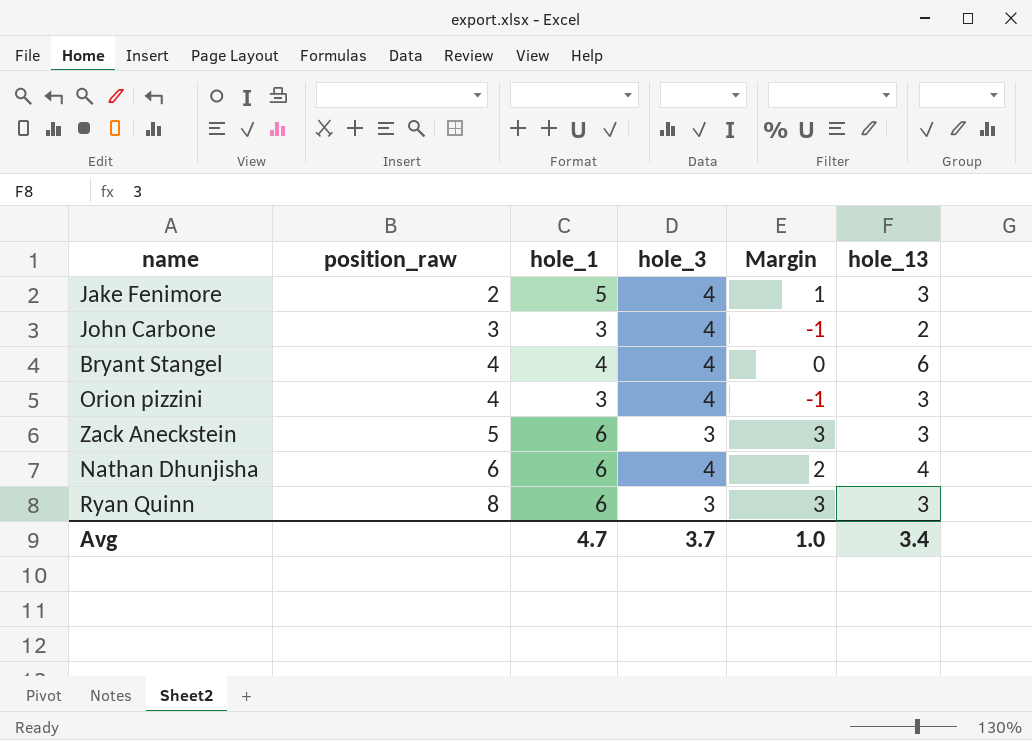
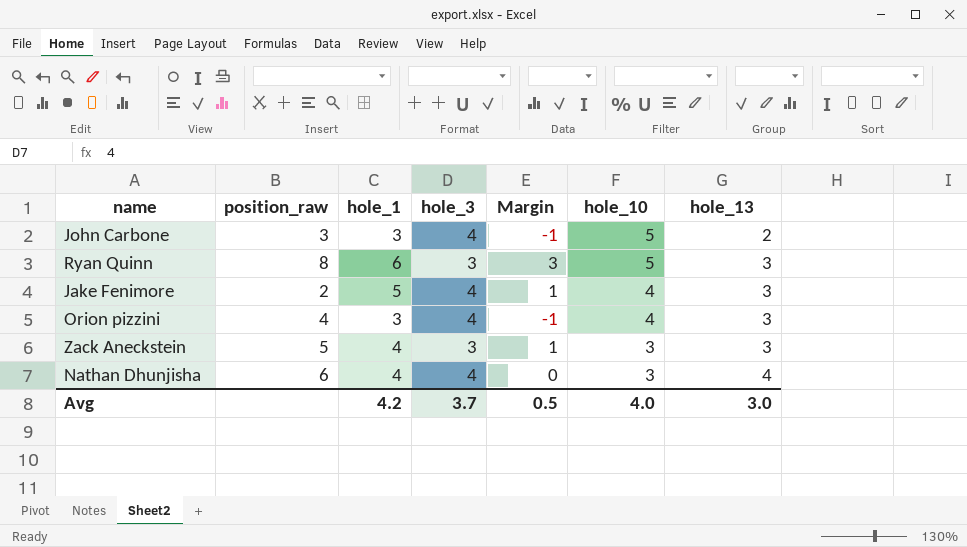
row order: position_raw ascending -> hole_10 descending
column hole_10 | position: none -> 6
row Bryant Stangel: 4 | 4 | 4 | 0 | 6 -> none
Zack Aneckstein | hole_1: 6 -> 4
Zack Aneckstein | Margin: 3 -> 1
Nathan Dhunjisha | hole_1: 6 -> 4
Nathan Dhunjisha | Margin: 2 -> 0
Avg | hole_1: 4.7 -> 4.2
Avg | Margin: 1.0 -> 0.5
Avg | hole_13: 3.4 -> 3.0

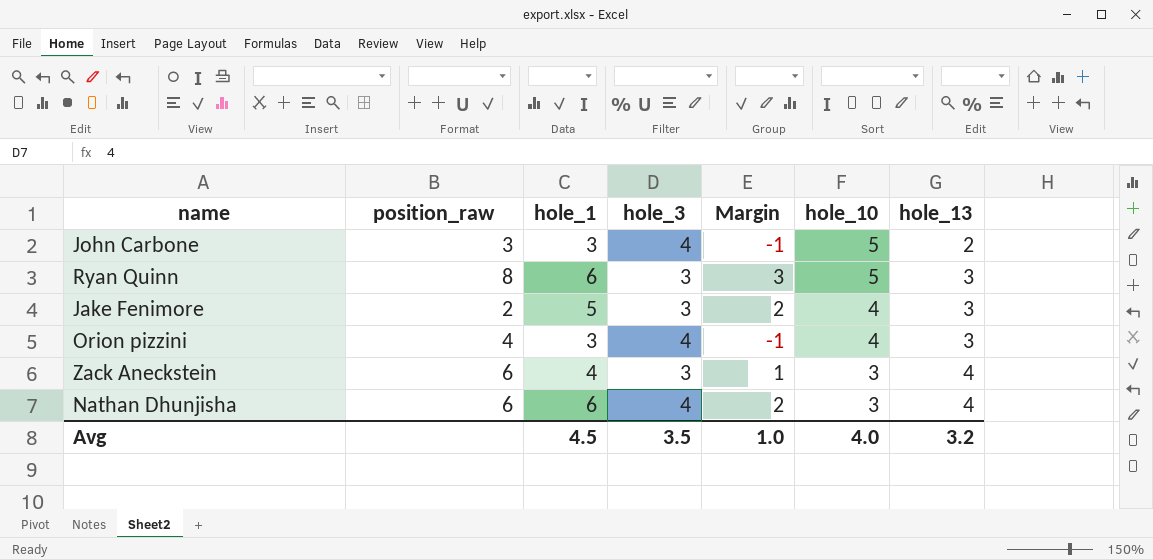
Jake Fenimore | hole_3: 4 -> 3
Jake Fenimore | Margin: 1 -> 2
Zack Aneckstein | position_raw: 5 -> 6
Zack Aneckstein | hole_13: 3 -> 4
Nathan Dhunjisha | hole_1: 4 -> 6
Nathan Dhunjisha | Margin: 0 -> 2
Avg | hole_1: 4.2 -> 4.5
Avg | hole_3: 3.7 -> 3.5
Avg | Margin: 0.5 -> 1.0
Avg | hole_13: 3.0 -> 3.2

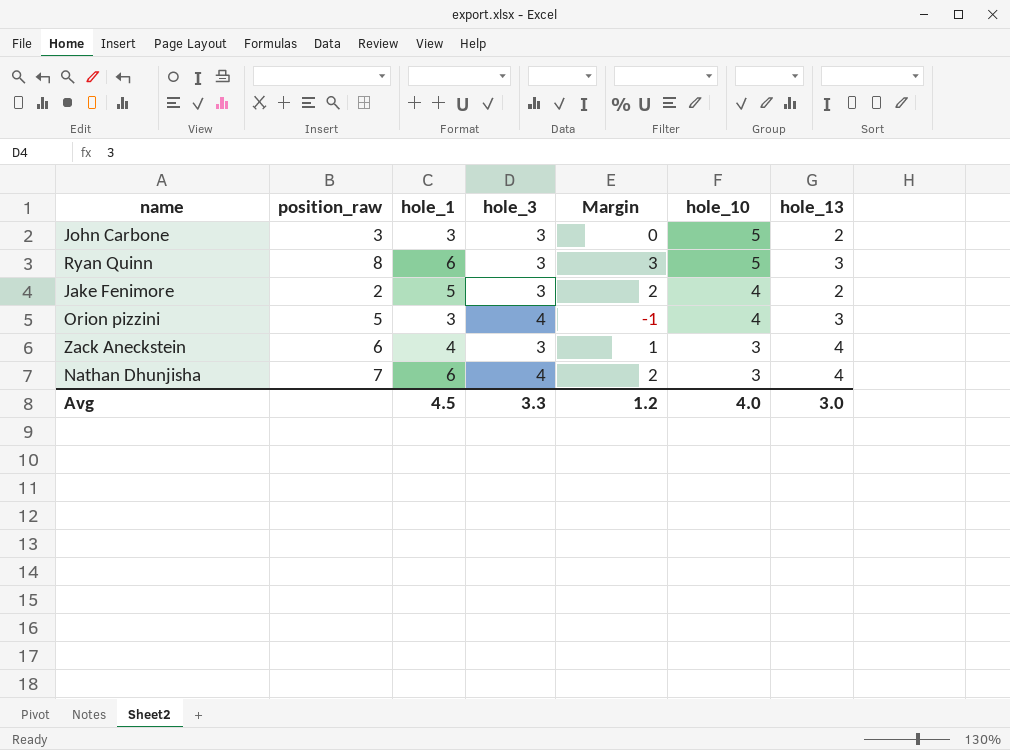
John Carbone | hole_3: 4 -> 3
John Carbone | Margin: -1 -> 0
Jake Fenimore | hole_13: 3 -> 2
Orion pizzini | position_raw: 4 -> 5
Nathan Dhunjisha | position_raw: 6 -> 7
Avg | hole_3: 3.5 -> 3.3
Avg | Margin: 1.0 -> 1.2
Avg | hole_13: 3.2 -> 3.0

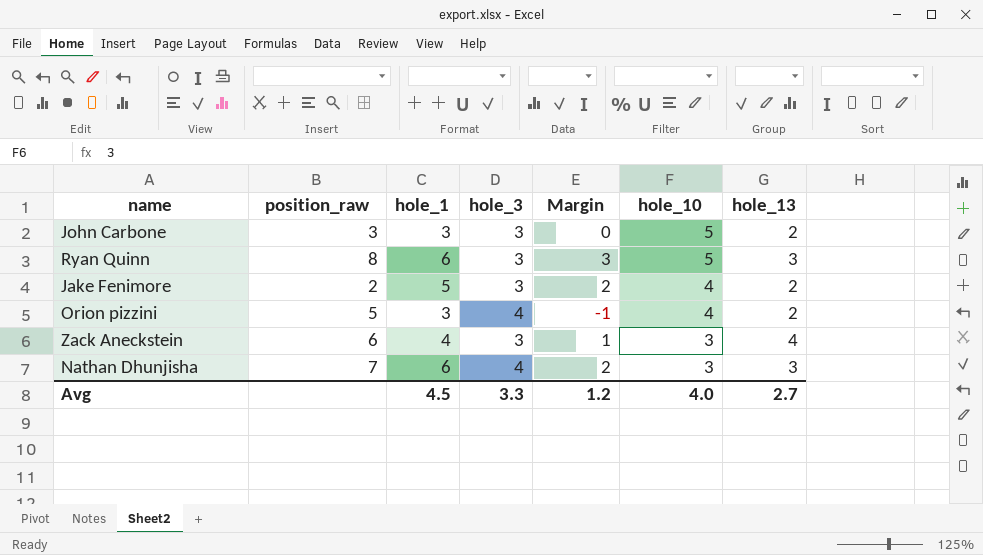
Orion pizzini | hole_13: 3 -> 2
Nathan Dhunjisha | hole_13: 4 -> 3
Avg | hole_13: 3.0 -> 2.7

